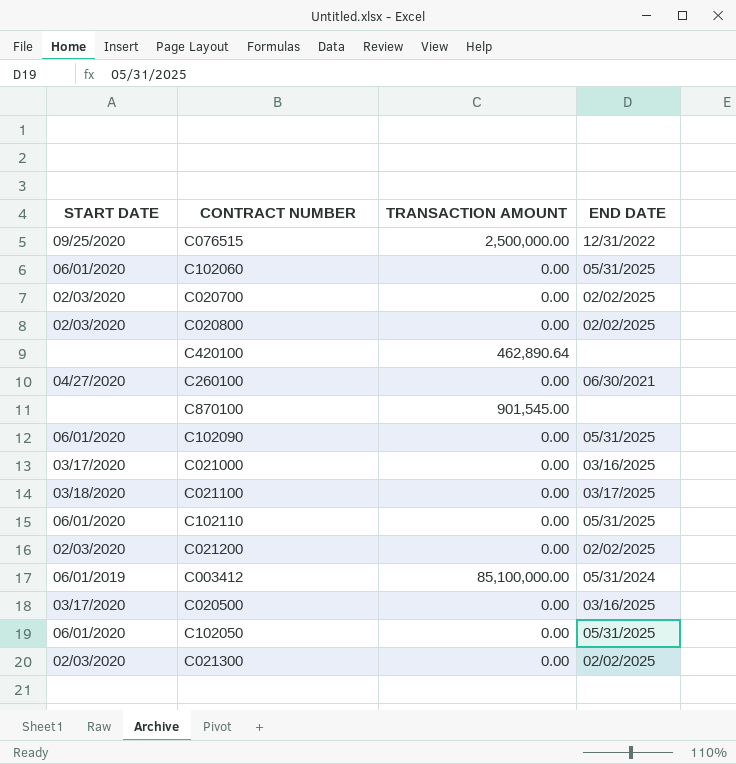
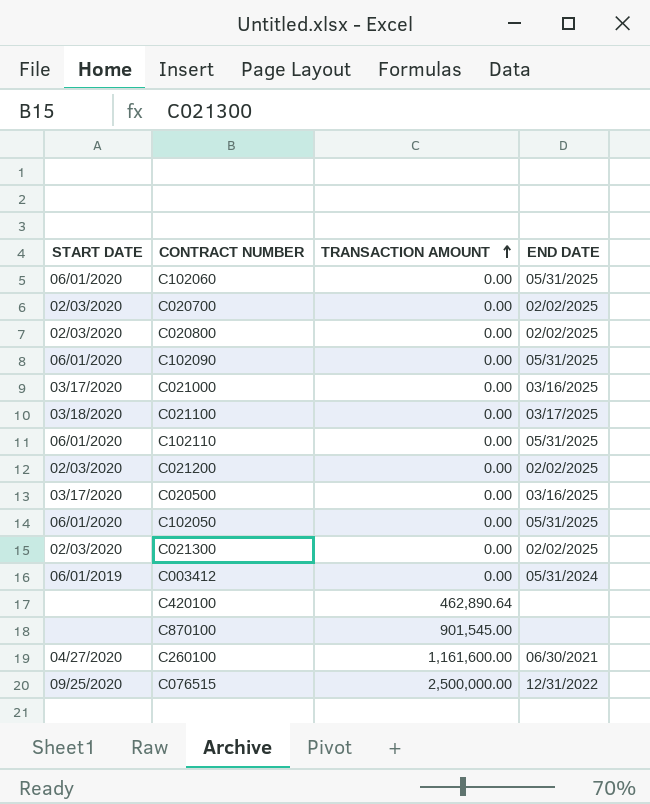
row order: none -> TRANSACTION AMOUNT ascending
C003412 | TRANSACTION AMOUNT: 85,100,000.00 -> 0.00
C260100 | TRANSACTION AMOUNT: 0.00 -> 1,161,600.00

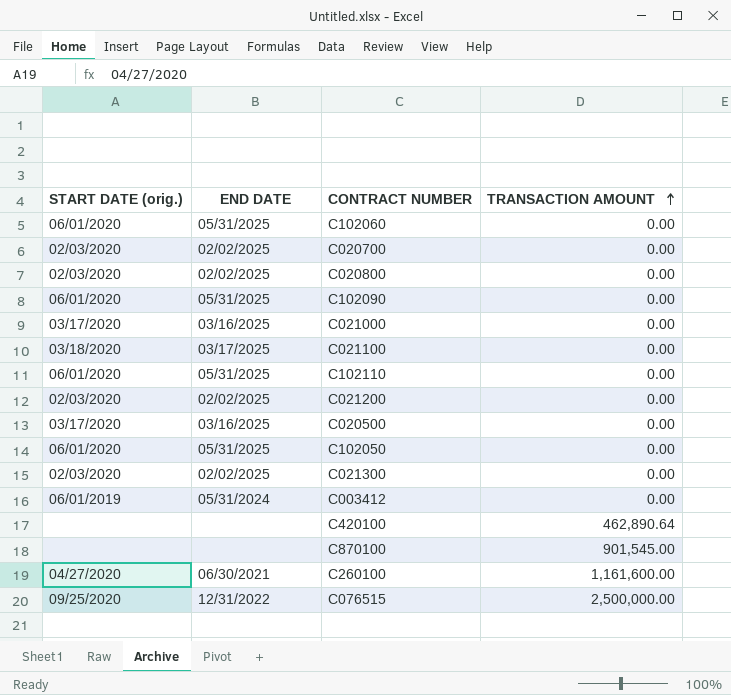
column name: START DATE -> START DATE (orig.)
column END DATE | position: 4 -> 2

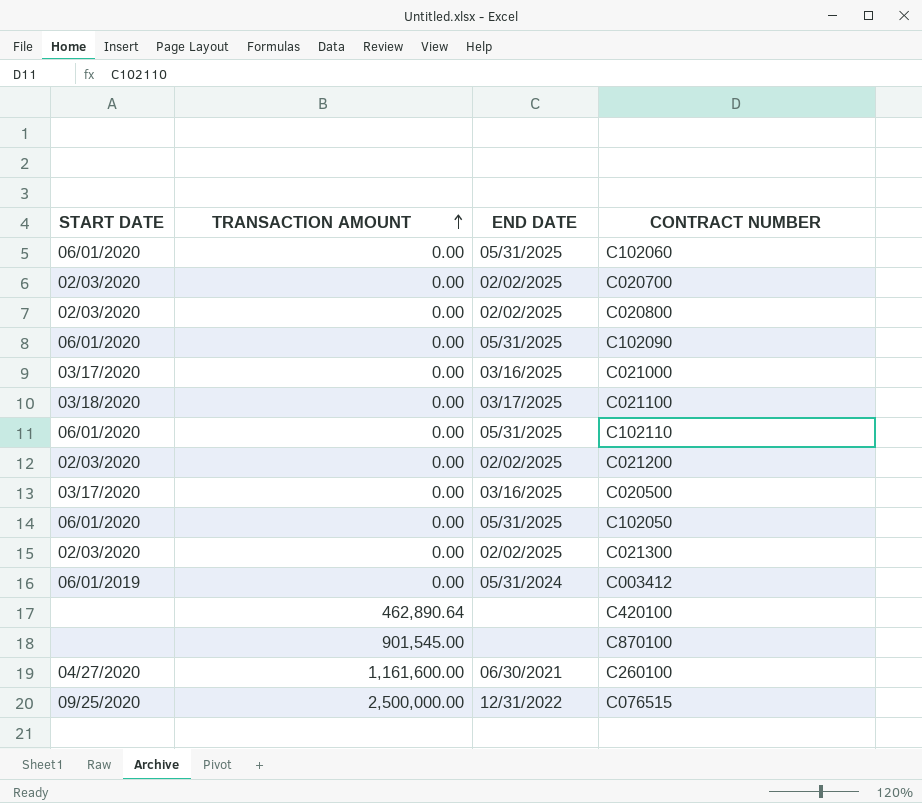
column name: START DATE (orig.) -> START DATE
column TRANSACTION AMOUNT | position: 4 -> 2

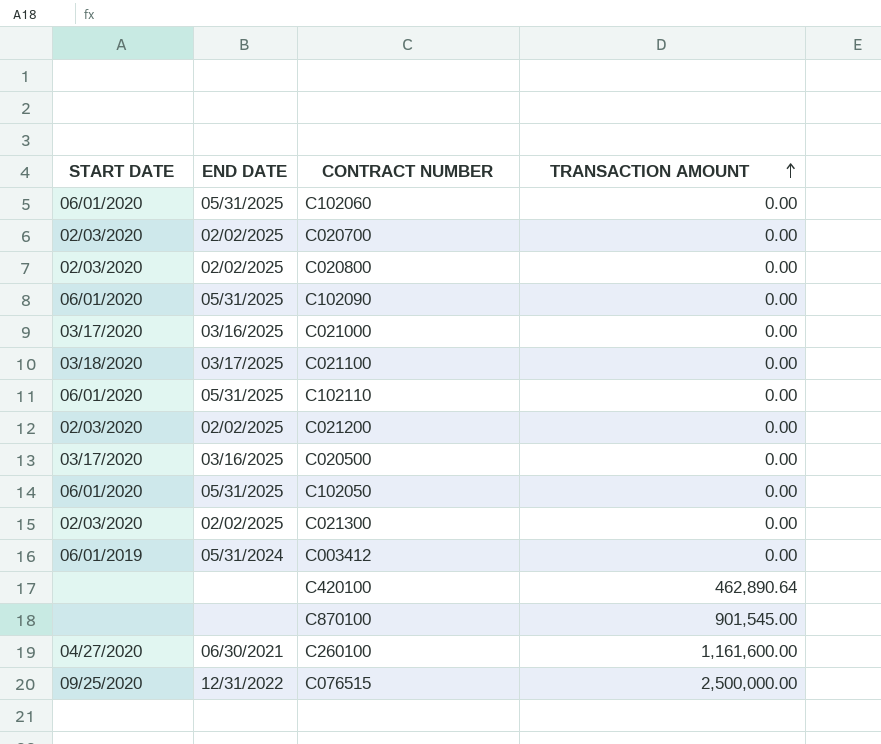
column TRANSACTION AMOUNT | position: 2 -> 4

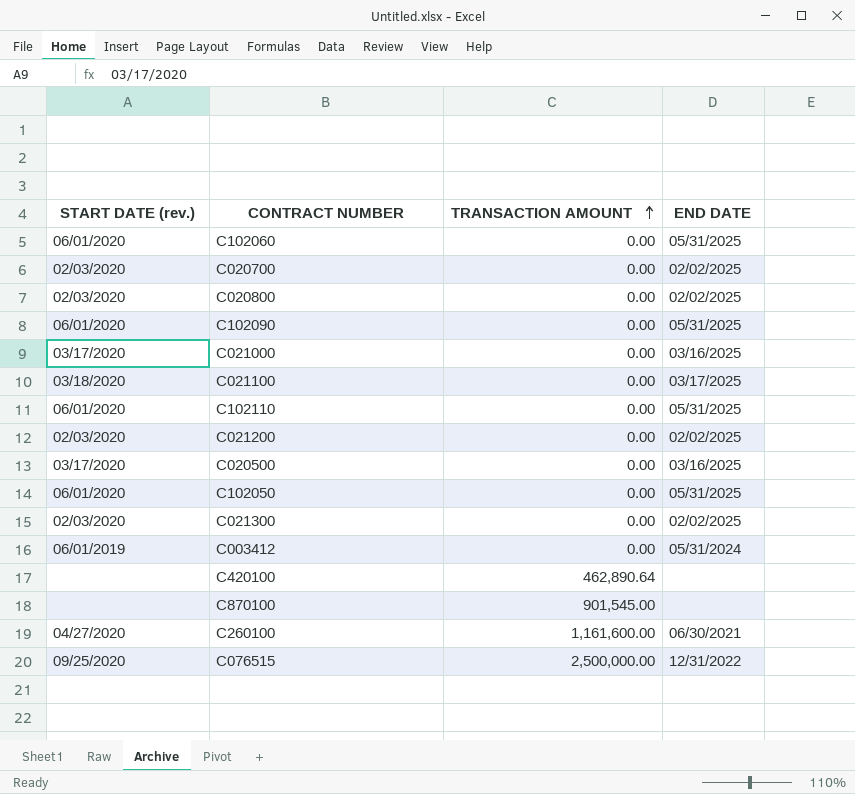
column name: START DATE -> START DATE (rev.)
column END DATE | position: 2 -> 4

